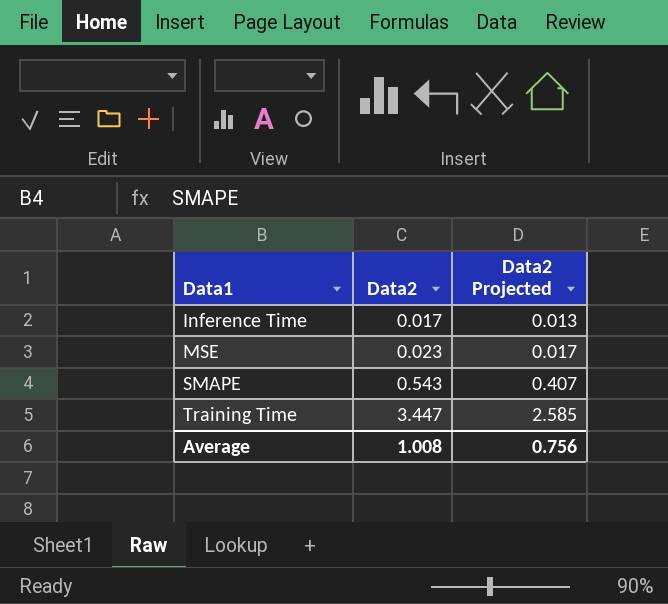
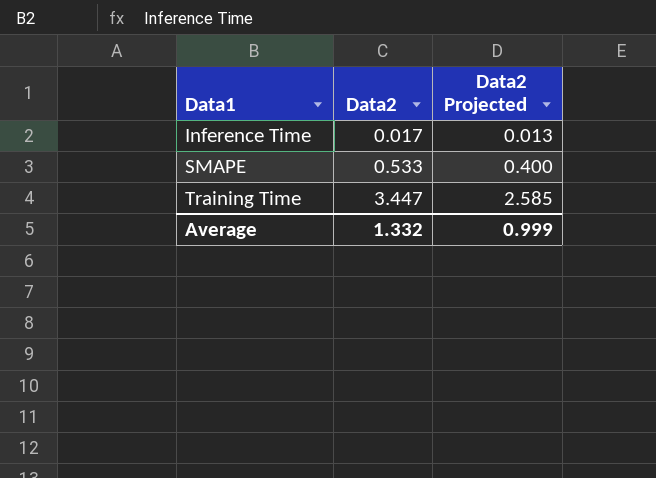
row MSE: 0.023 | 0.017 -> none
SMAPE | Data2: 0.543 -> 0.533
SMAPE | Data2 Projected: 0.407 -> 0.400
Average | Data2: 1.008 -> 1.332
Average | Data2 Projected: 0.756 -> 0.999

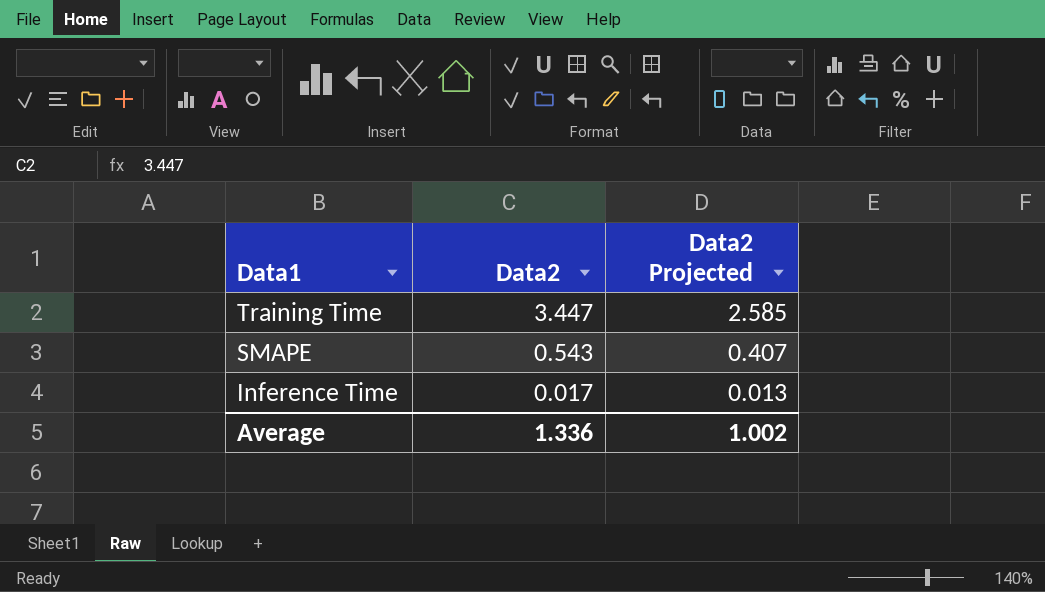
row order: Data1 ascending -> Data1 descending
SMAPE | Data2: 0.533 -> 0.543
SMAPE | Data2 Projected: 0.400 -> 0.407
Average | Data2: 1.332 -> 1.336
Average | Data2 Projected: 0.999 -> 1.002

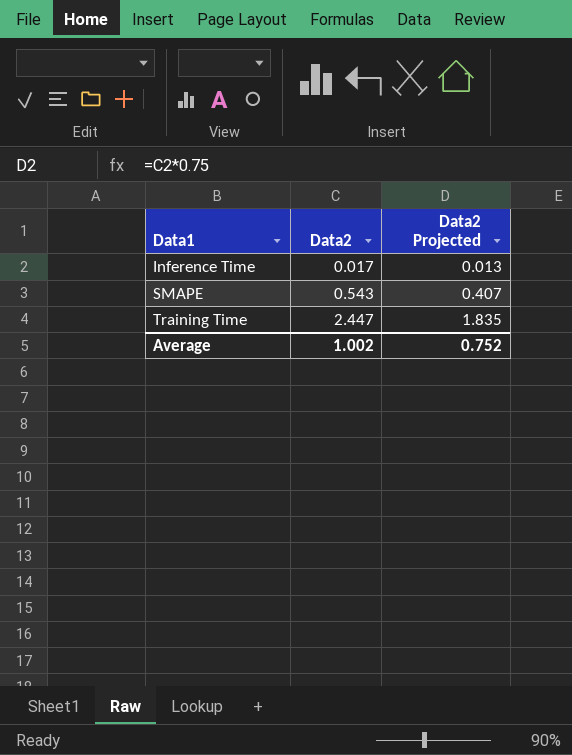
row order: Data1 descending -> Data1 ascending
Training Time | Data2: 3.447 -> 2.447
Training Time | Data2 Projected: 2.585 -> 1.835
Average | Data2: 1.336 -> 1.002
Average | Data2 Projected: 1.002 -> 0.752

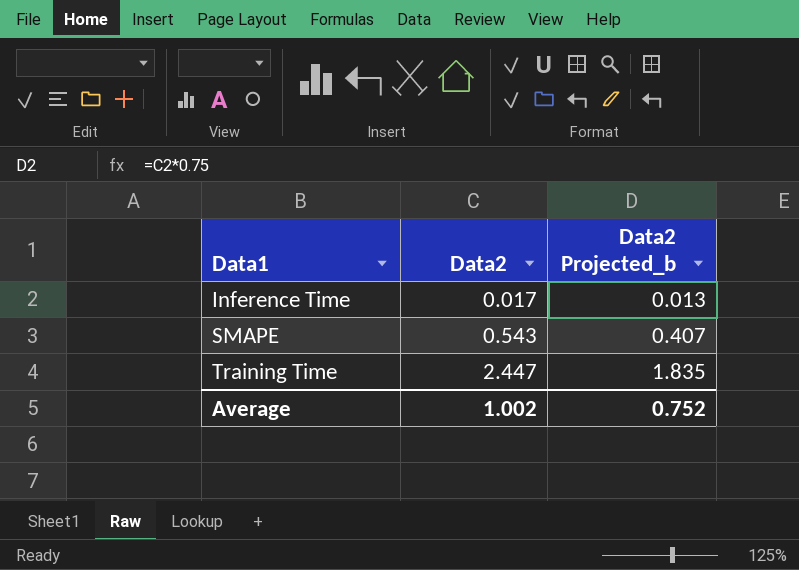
column name: Data2 Projected -> Data2 Projected_b

